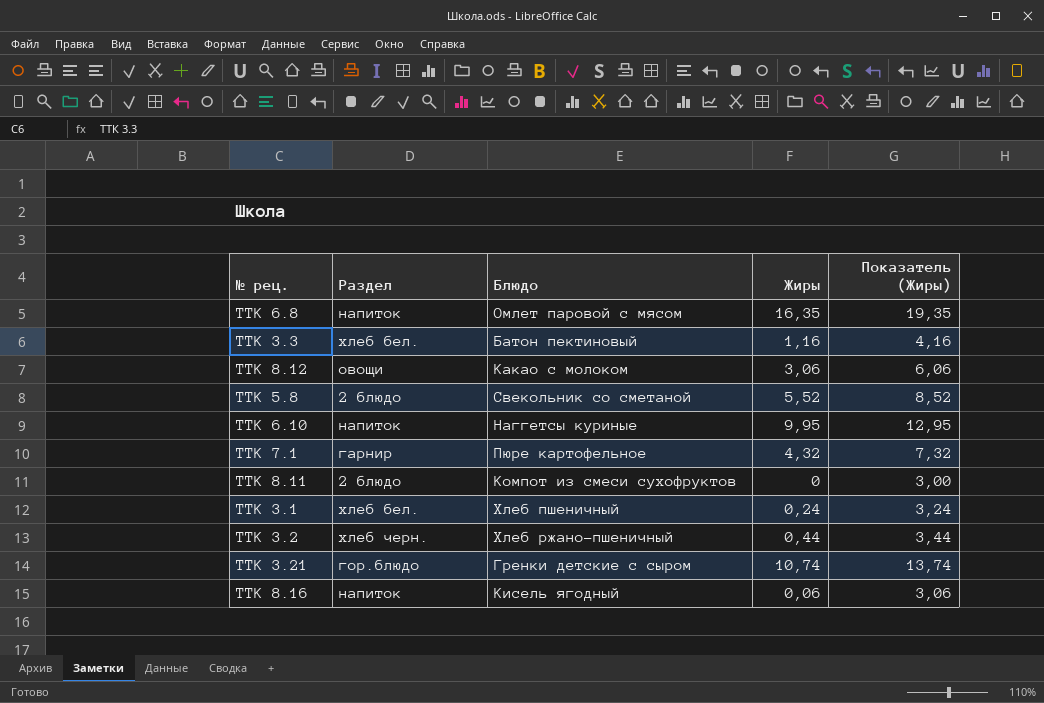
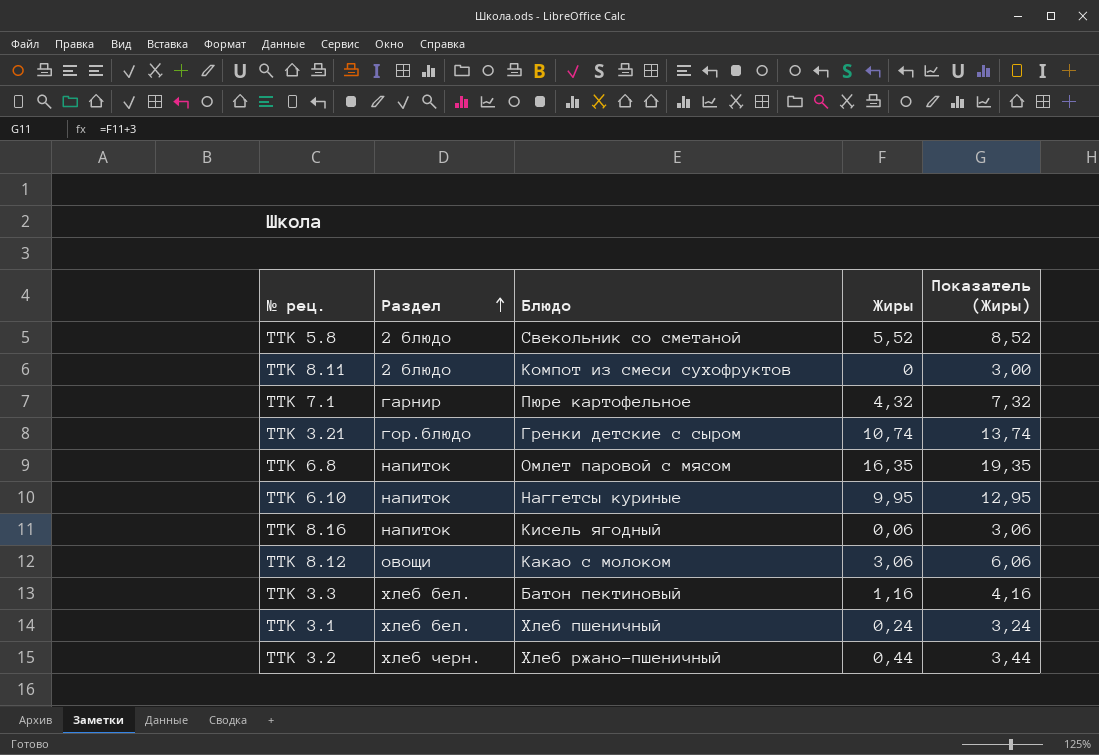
row order: none -> Раздел ascending

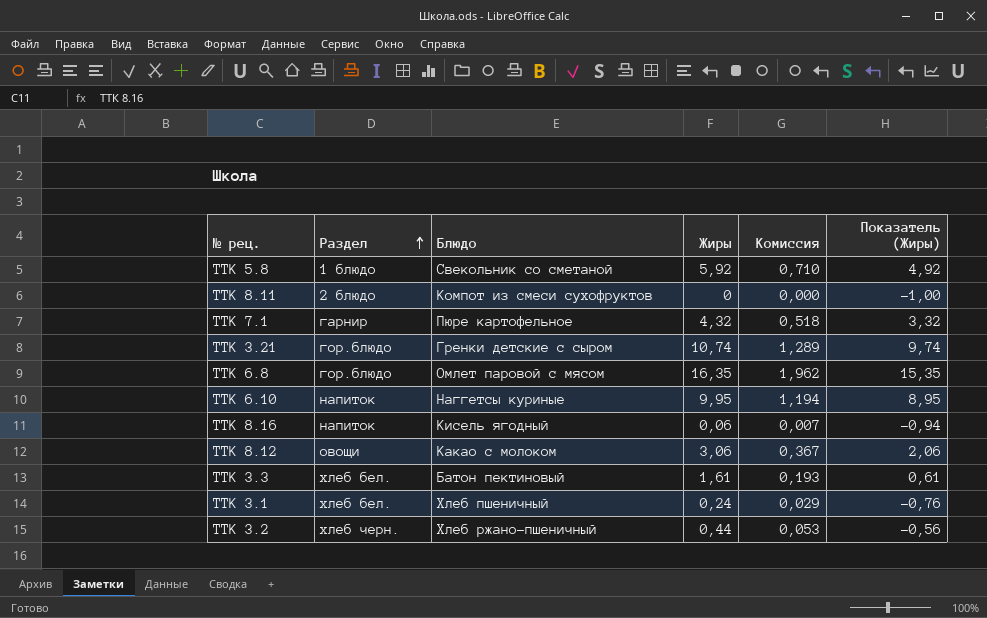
column Комиссия | formula: none -> [Жиры] * 0,12
column Показатель (Жиры) | formula: [Жиры] + 3 -> [Жиры] - 1
ТТК 5.8 | Раздел: 2 блюдо -> 1 блюдо
ТТК 5.8 | Жиры: 5,52 -> 5,92
ТТК 6.8 | Раздел: напиток -> гор.блюдо
ТТК 3.3 | Жиры: 1,16 -> 1,61

